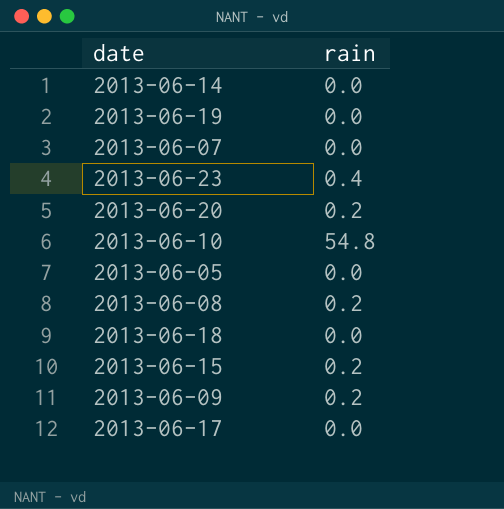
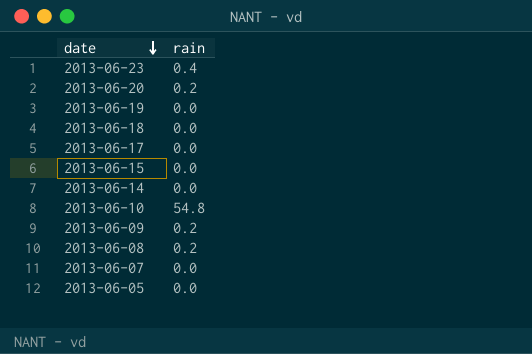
row order: none -> date descending
2013-06-15 | rain: 0.2 -> 0.0

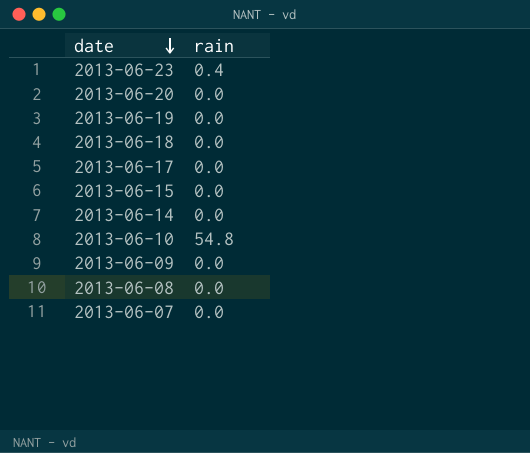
row 2013-06-05: 0.0 -> none
2013-06-20 | rain: 0.2 -> 0.0
2013-06-09 | rain: 0.2 -> 0.0
2013-06-08 | rain: 0.2 -> 0.0

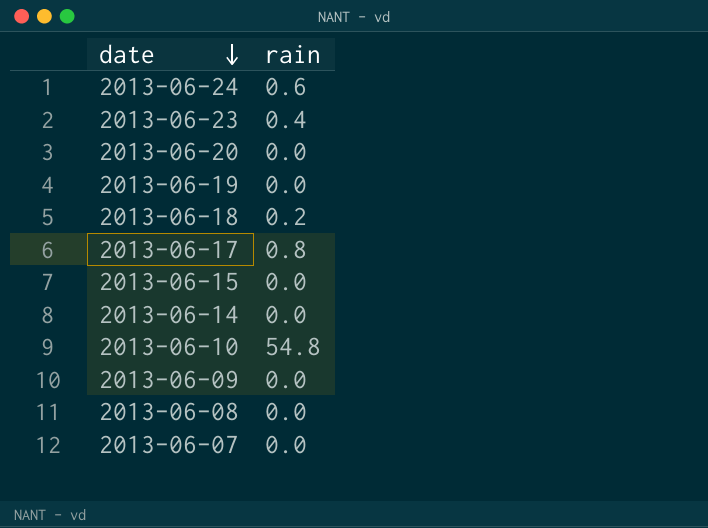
row 2013-06-24: none -> 0.6
2013-06-18 | rain: 0.0 -> 0.2
2013-06-17 | rain: 0.0 -> 0.8

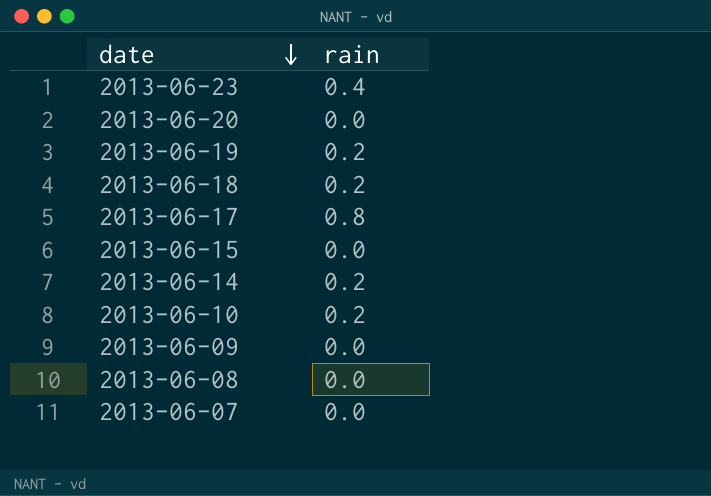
row 2013-06-24: 0.6 -> none
2013-06-19 | rain: 0.0 -> 0.2
2013-06-14 | rain: 0.0 -> 0.2
2013-06-10 | rain: 54.8 -> 0.2

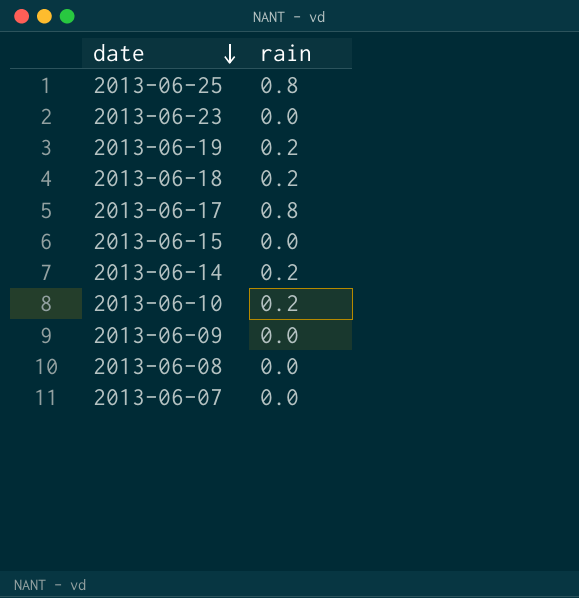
row 2013-06-20: 0.0 -> none
row 2013-06-25: none -> 0.8
2013-06-23 | rain: 0.4 -> 0.0

